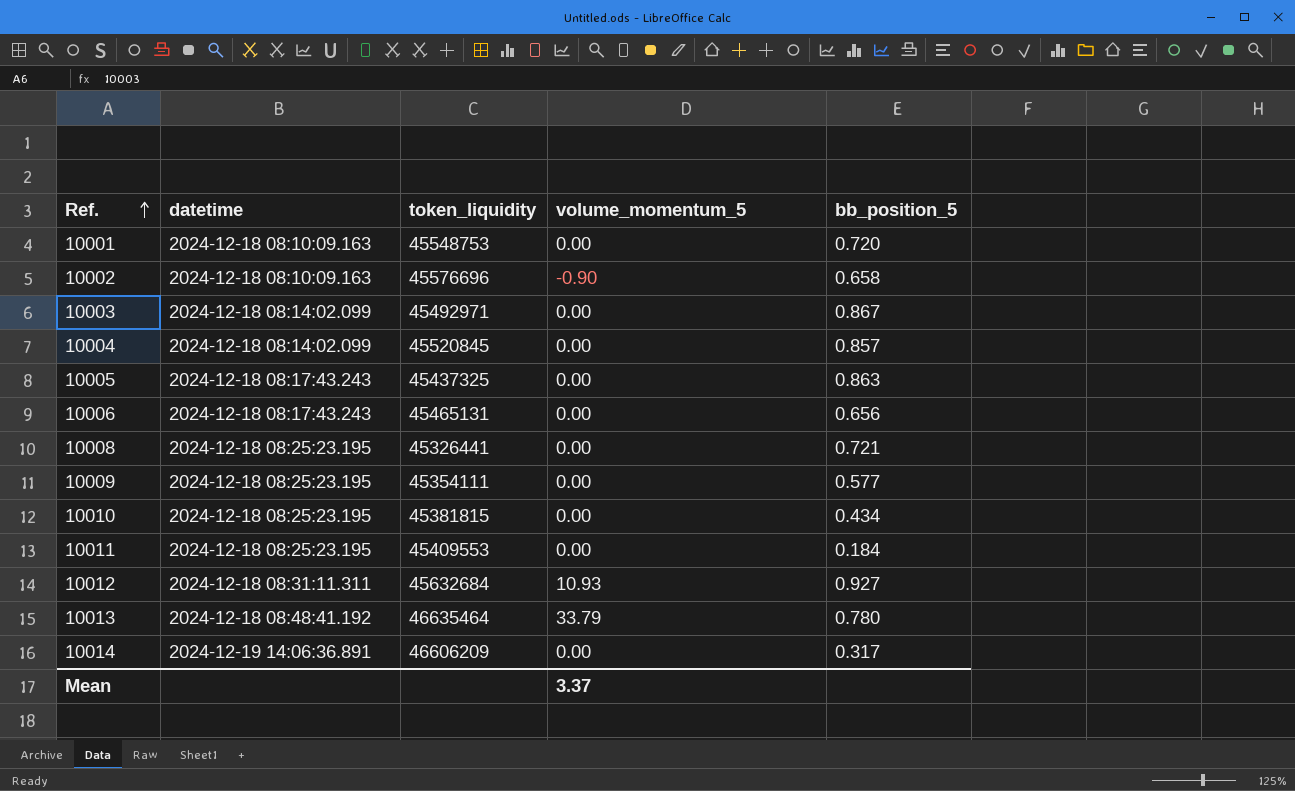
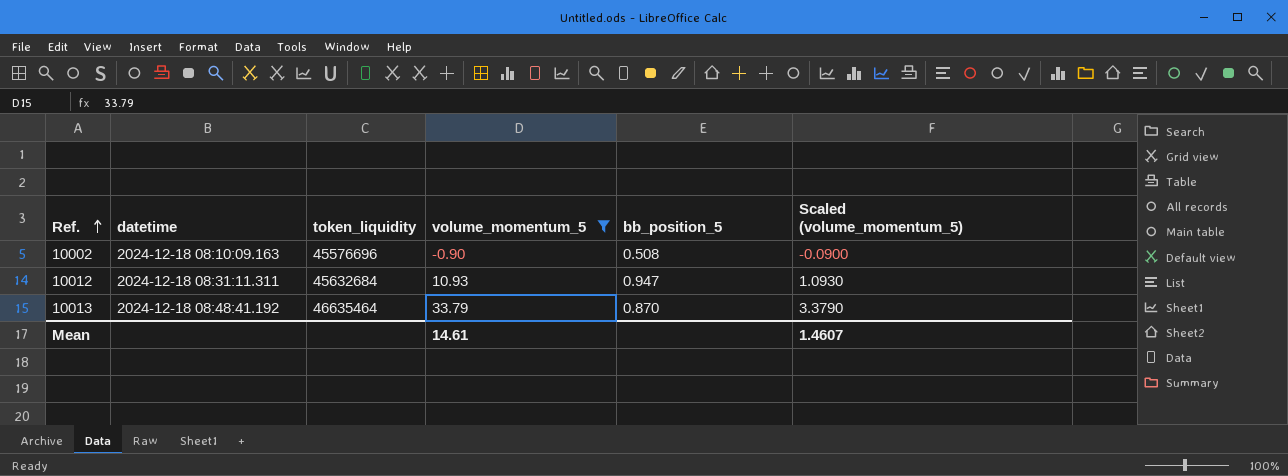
filter: none -> volume_momentum_5 != 0.00
column Scaled (volume_momentum_5) | formula: none -> [volume_momentum_5] * 0.1
10002 | bb_position_5: 0.658 -> 0.508
10012 | bb_position_5: 0.927 -> 0.947
10013 | bb_position_5: 0.780 -> 0.870
Mean | volume_momentum_5: 3.37 -> 14.61

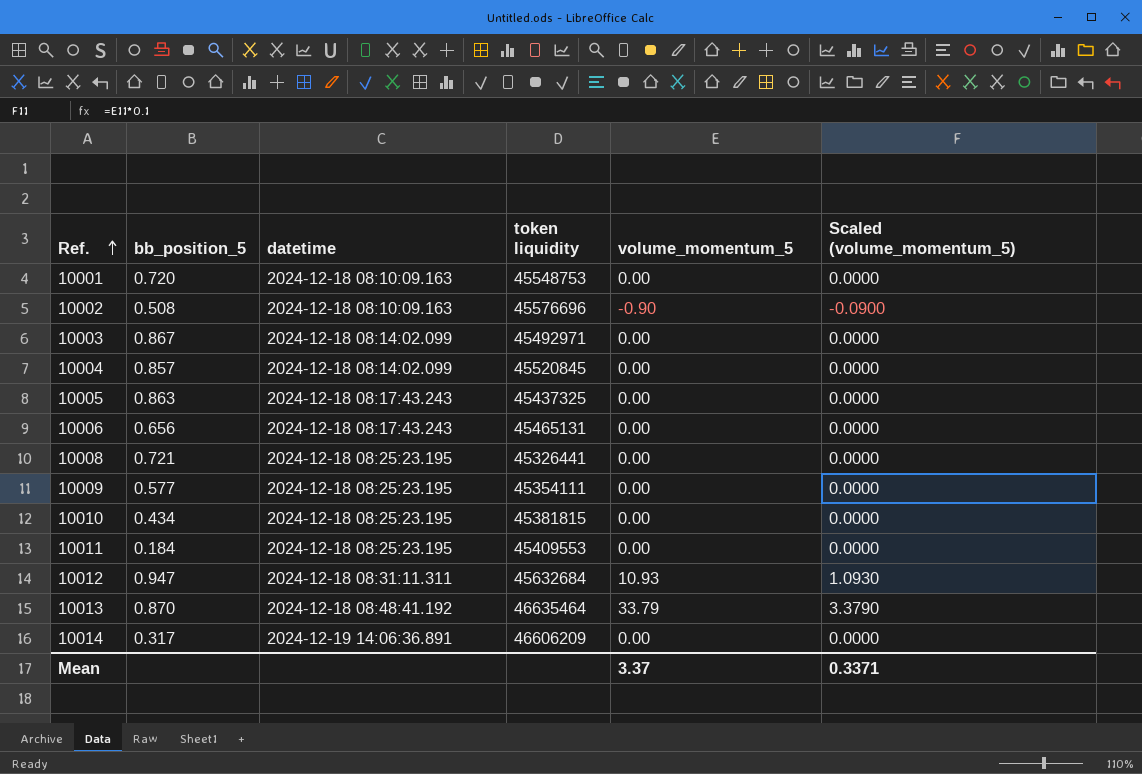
filter: volume_momentum_5 != 0.00 -> none
column bb_position_5 | position: 5 -> 2
column name: token_liquidity -> token liquidity
Mean | volume_momentum_5: 14.61 -> 3.37
Mean | Scaled (volume_momentum_5): 1.4607 -> 0.3371

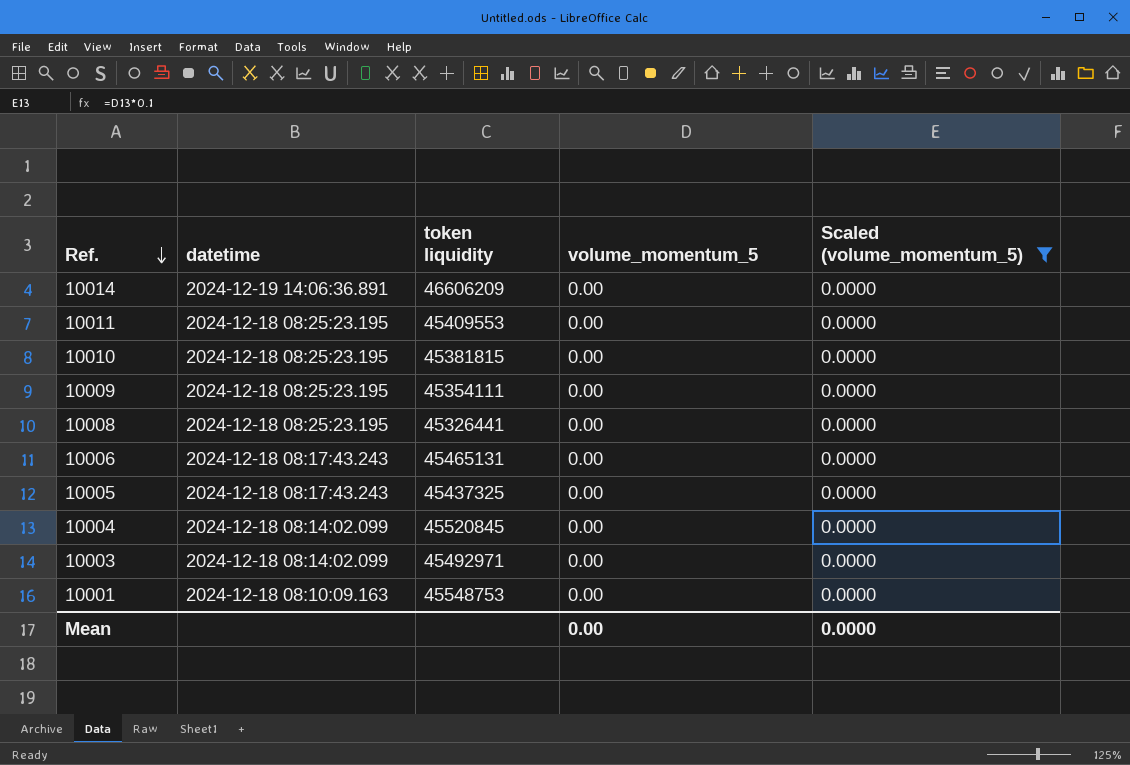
filter: none -> Scaled (volume_momentum_5) = 0.0000
row order: Ref. ascending -> Ref. descending
column bb_position_5 | position: 2 -> none
Mean | volume_momentum_5: 3.37 -> 0.00
Mean | Scaled (volume_momentum_5): 0.3371 -> 0.0000

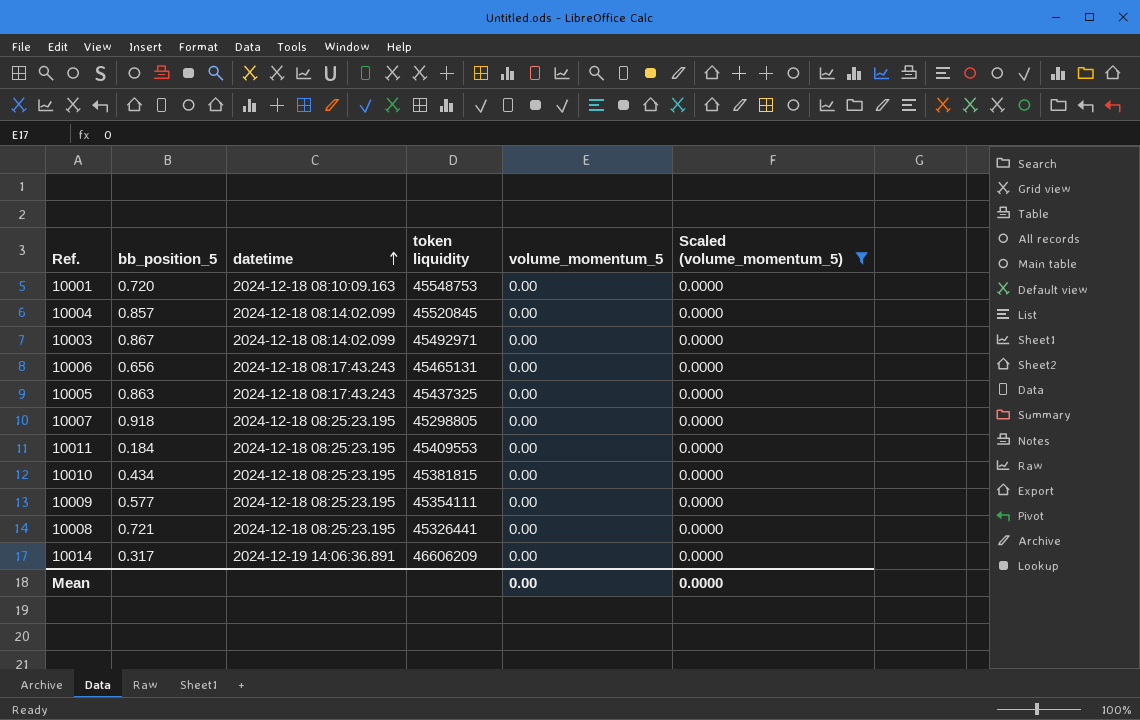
row order: Ref. descending -> datetime ascending
column bb_position_5 | position: none -> 2
row 10007: none -> 0.918 | 2024-12-18 08:25:23.195 | 45298805 | 0.00 | 0.0000

